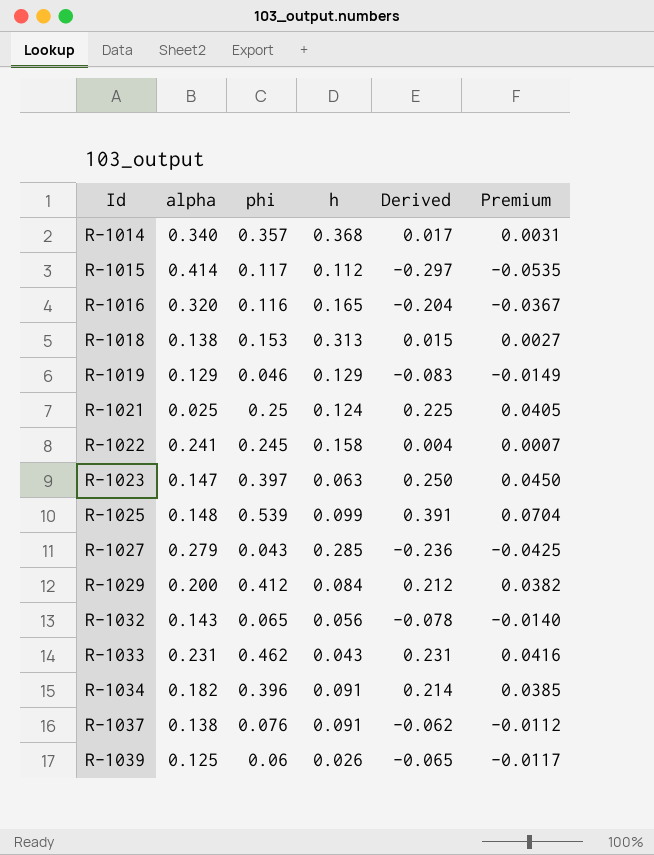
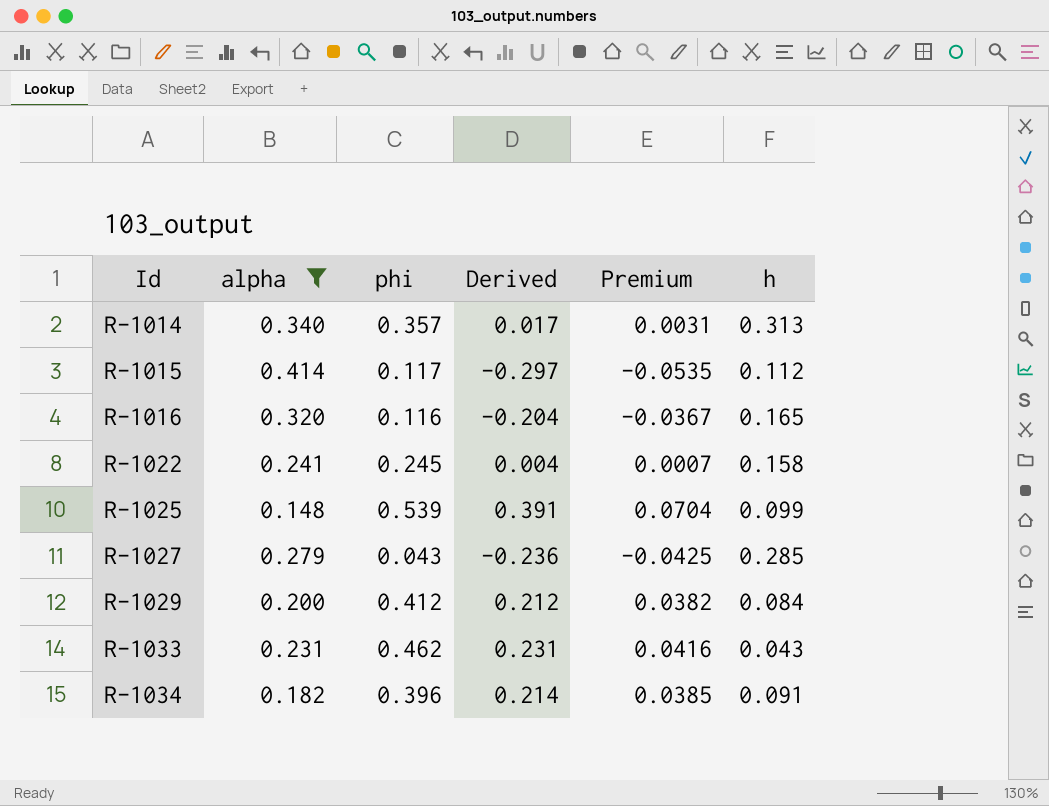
filter: none -> alpha >= 0.148
column h | position: 4 -> 6
R-1014 | h: 0.368 -> 0.313

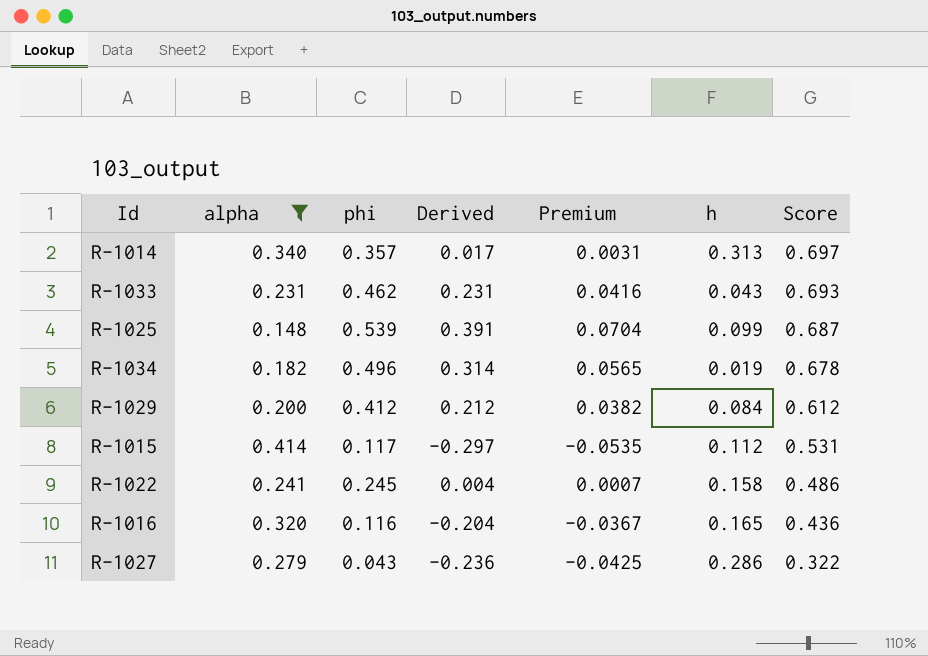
row order: Id ascending -> Score descending
column Score | formula: none -> [alpha] + [phi]
R-1034 | phi: 0.396 -> 0.496
R-1034 | Derived: 0.214 -> 0.314
R-1034 | Premium: 0.0385 -> 0.0565
R-1034 | h: 0.091 -> 0.019
R-1027 | h: 0.285 -> 0.286

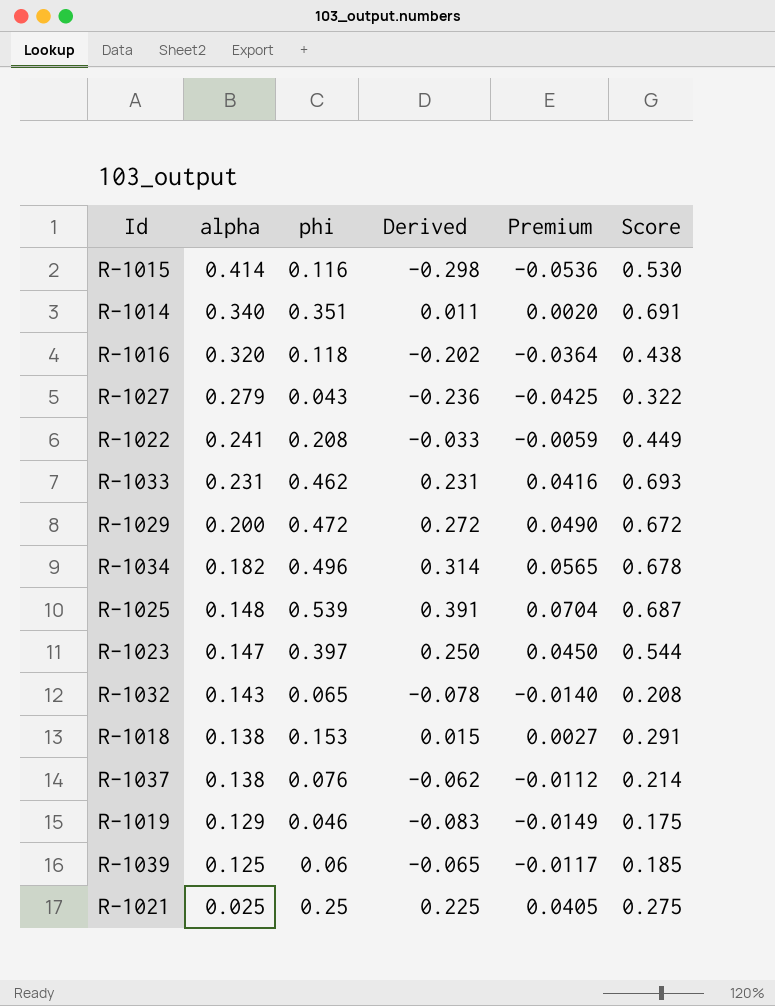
filter: alpha >= 0.148 -> none
row order: Score descending -> alpha descending
column h | position: 6 -> none
R-1015 | phi: 0.117 -> 0.116
R-1015 | Derived: -0.297 -> -0.298
R-1015 | Premium: -0.0535 -> -0.0536
R-1015 | Score: 0.531 -> 0.530
R-1014 | phi: 0.357 -> 0.351
R-1014 | Derived: 0.017 -> 0.011
R-1014 | Premium: 0.0031 -> 0.0020
R-1014 | Score: 0.697 -> 0.691
R-1016 | phi: 0.116 -> 0.118
R-1016 | Derived: -0.204 -> -0.202
R-1016 | Premium: -0.0367 -> -0.0364
R-1016 | Score: 0.436 -> 0.438
R-1022 | phi: 0.245 -> 0.208
R-1022 | Derived: 0.004 -> -0.033
R-1022 | Premium: 0.0007 -> -0.0059
R-1022 | Score: 0.486 -> 0.449
R-1029 | phi: 0.412 -> 0.472
R-1029 | Derived: 0.212 -> 0.272
R-1029 | Premium: 0.0382 -> 0.0490
R-1029 | Score: 0.612 -> 0.672

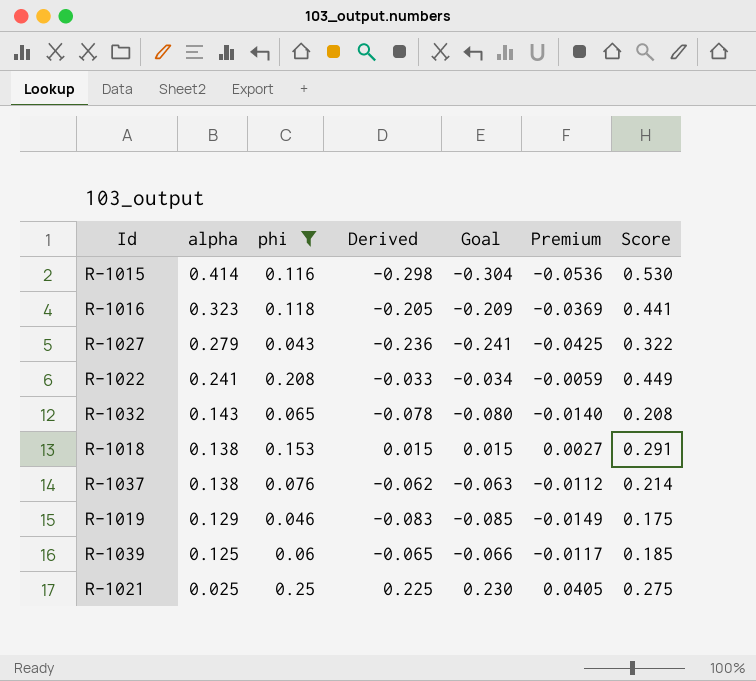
filter: none -> phi <= 0.25
column Goal | formula: none -> [Derived] * 1.02
R-1016 | alpha: 0.320 -> 0.323
R-1016 | Derived: -0.202 -> -0.205
R-1016 | Premium: -0.0364 -> -0.0369
R-1016 | Score: 0.438 -> 0.441

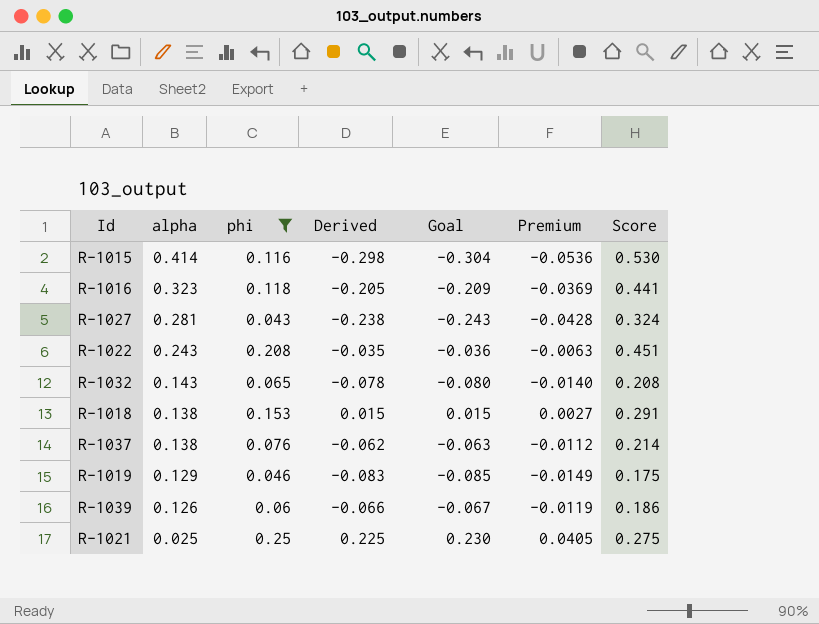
R-1027 | alpha: 0.279 -> 0.281
R-1027 | Derived: -0.236 -> -0.238
R-1027 | Goal: -0.241 -> -0.243
R-1027 | Premium: -0.0425 -> -0.0428
R-1027 | Score: 0.322 -> 0.324
R-1022 | alpha: 0.241 -> 0.243
R-1022 | Derived: -0.033 -> -0.035
R-1022 | Goal: -0.034 -> -0.036
R-1022 | Premium: -0.0059 -> -0.0063
R-1022 | Score: 0.449 -> 0.451
R-1039 | alpha: 0.125 -> 0.126
R-1039 | Derived: -0.065 -> -0.066
R-1039 | Goal: -0.066 -> -0.067
R-1039 | Premium: -0.0117 -> -0.0119
R-1039 | Score: 0.185 -> 0.186

